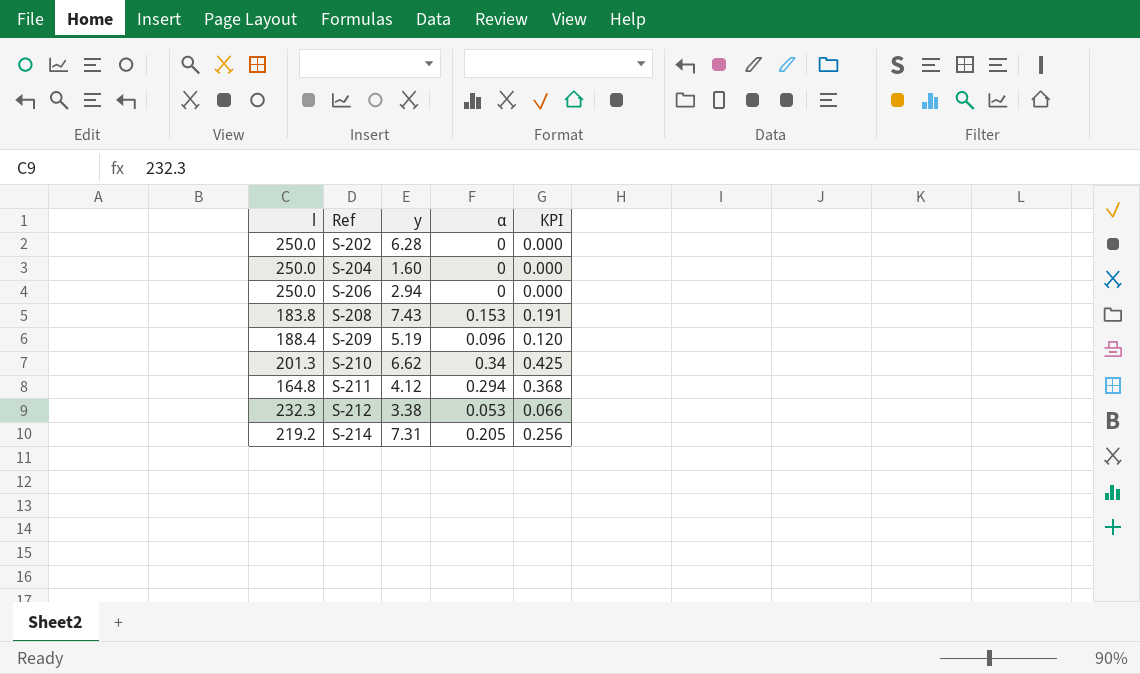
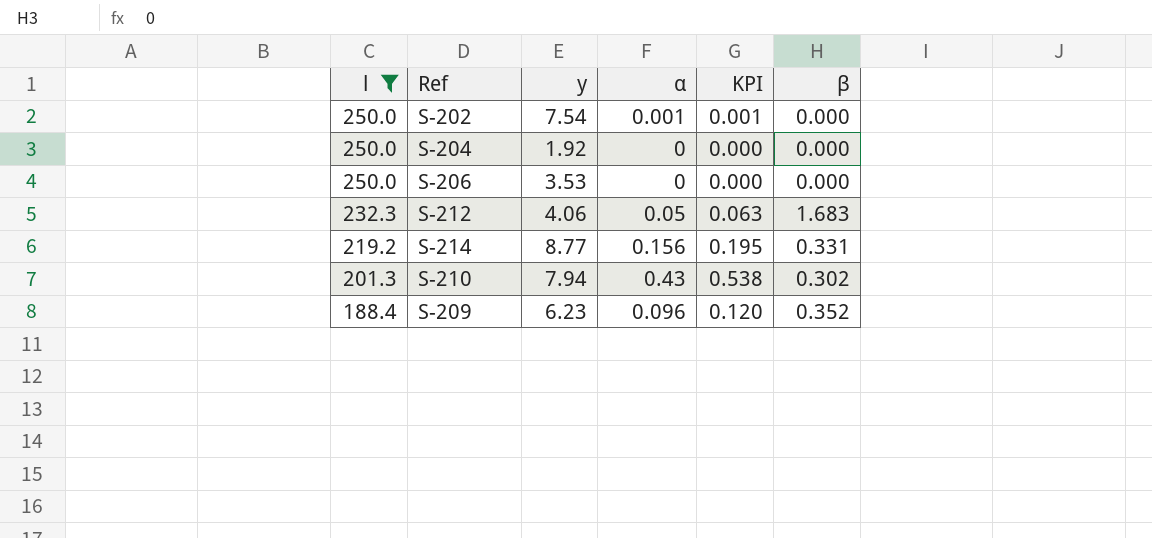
filter: none -> l >= 188.4
row order: Ref ascending -> l descending
column β | position: none -> 6
S-202 | y: 6.28 -> 7.54
S-202 | α: 0 -> 0.001
S-202 | KPI: 0.000 -> 0.001
S-204 | y: 1.60 -> 1.92
S-206 | y: 2.94 -> 3.53
S-212 | y: 3.38 -> 4.06
S-212 | α: 0.053 -> 0.05
S-212 | KPI: 0.066 -> 0.063
S-214 | y: 7.31 -> 8.77
S-214 | α: 0.205 -> 0.156
S-214 | KPI: 0.256 -> 0.195
S-210 | y: 6.62 -> 7.94
S-210 | α: 0.34 -> 0.43
S-210 | KPI: 0.425 -> 0.538
S-209 | y: 5.19 -> 6.23

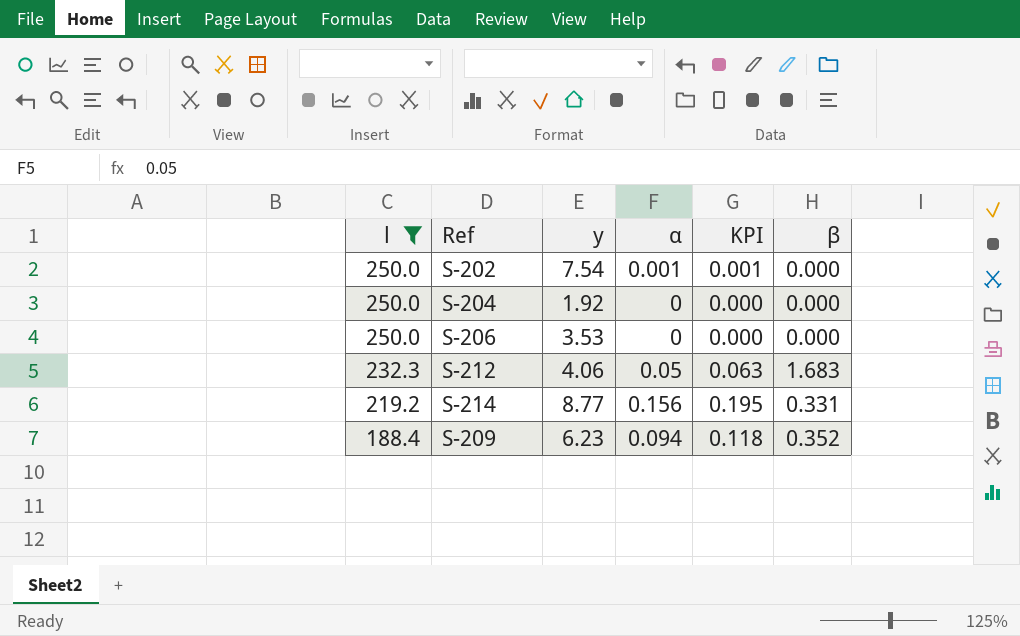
row S-210: 201.3 | 7.94 | 0.43 | 0.538 | 0.302 -> none
S-209 | α: 0.096 -> 0.094
S-209 | KPI: 0.120 -> 0.118

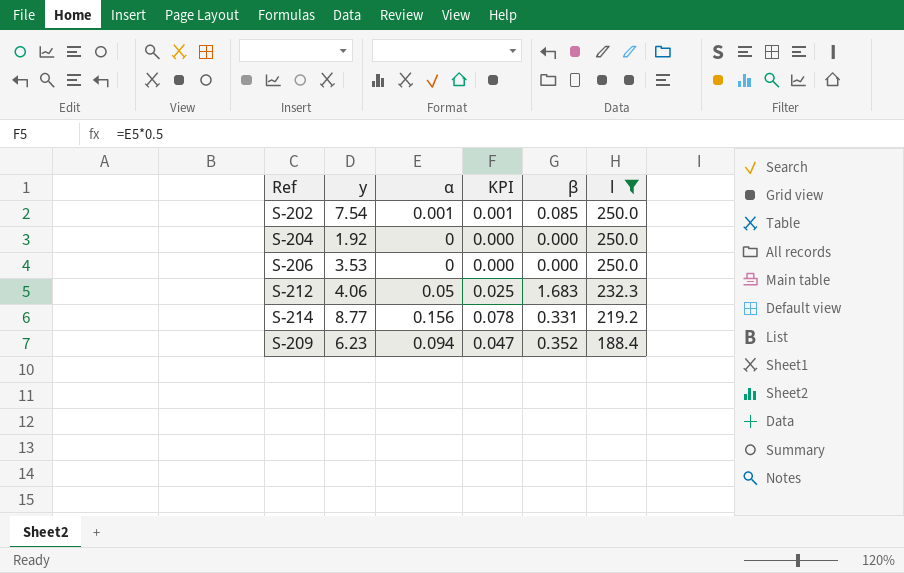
column KPI | formula: [α] * 1.25 -> [α] * 0.5
column l | position: 1 -> 6
S-202 | β: 0.000 -> 0.085

